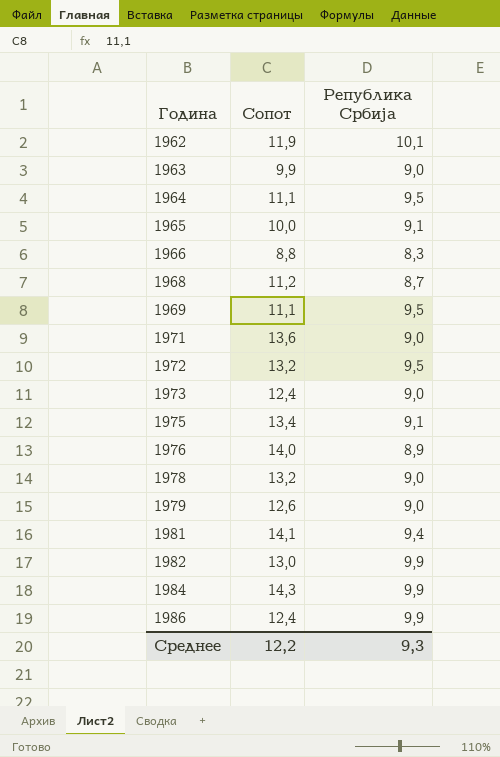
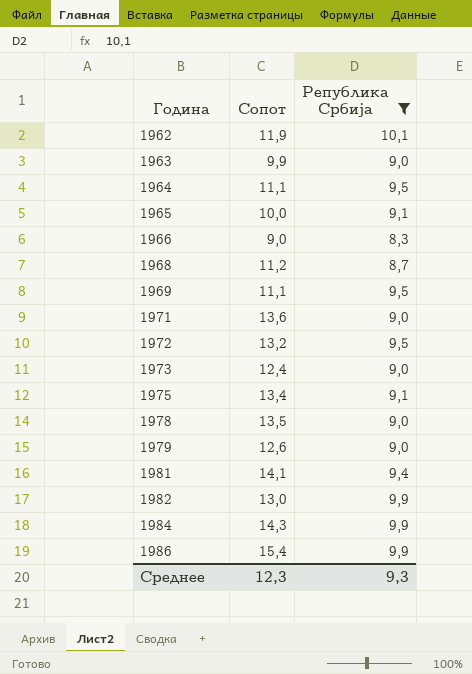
filter: none -> Република Србија != 8,9
1966 | Сопот: 8,8 -> 9,0
1978 | Сопот: 13,2 -> 13,5
1986 | Сопот: 12,4 -> 15,4
Среднее | Сопот: 12,2 -> 12,3

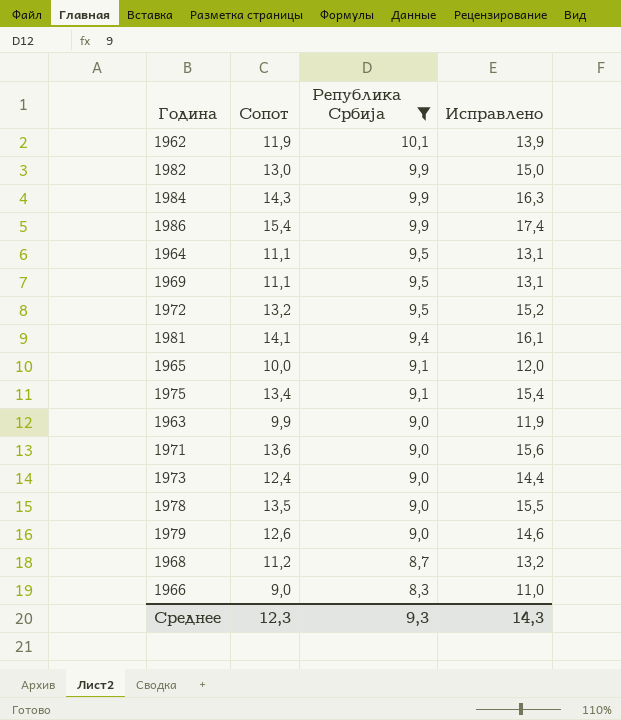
row order: Година ascending -> Република Србија descending
column Исправлено | formula: none -> [Сопот] + 2

